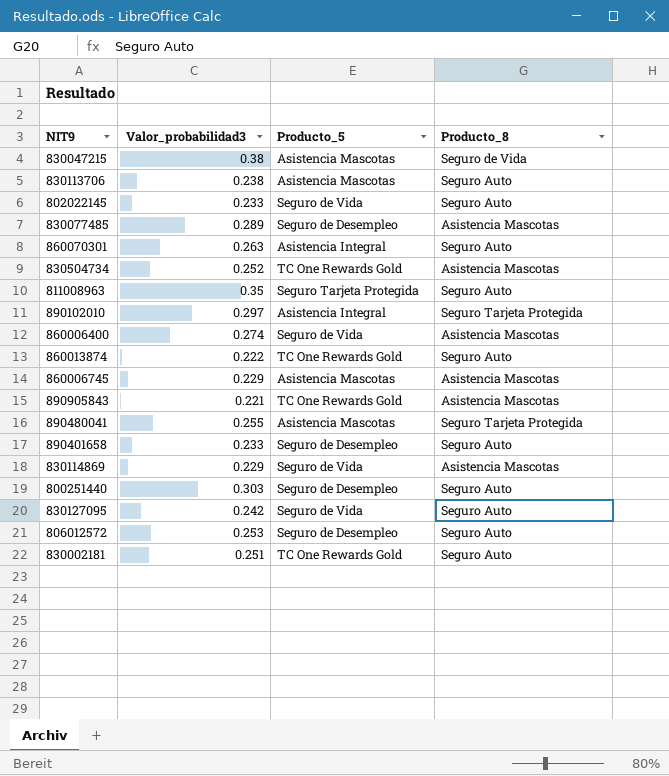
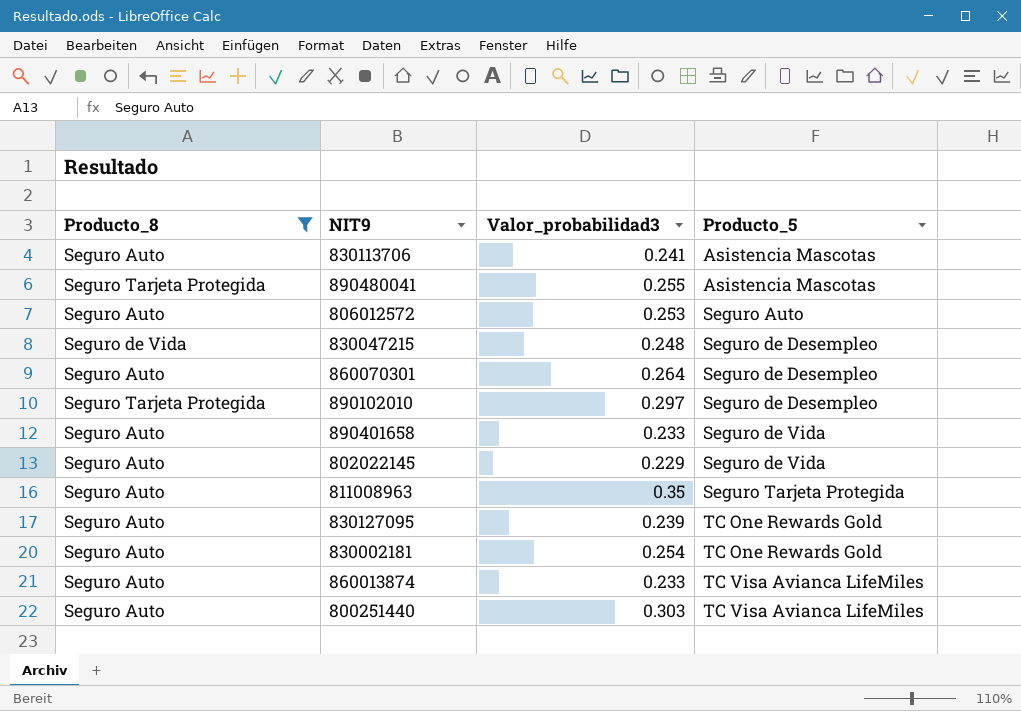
filter: none -> Producto_8 != Asistencia Mascotas
row order: none -> Producto_5 ascending
column Producto_8 | position: 4 -> 1
830113706 | Valor_probabilidad3: 0.238 -> 0.241
806012572 | Producto_5: Seguro de Desempleo -> Seguro Auto
830047215 | Valor_probabilidad3: 0.38 -> 0.248
830047215 | Producto_5: Asistencia Mascotas -> Seguro de Desempleo
860070301 | Valor_probabilidad3: 0.263 -> 0.264
860070301 | Producto_5: Asistencia Integral -> Seguro de Desempleo
890102010 | Producto_5: Asistencia Integral -> Seguro de Desempleo
890401658 | Producto_5: Seguro de Desempleo -> Seguro de Vida
802022145 | Valor_probabilidad3: 0.233 -> 0.229
830127095 | Valor_probabilidad3: 0.242 -> 0.239
830127095 | Producto_5: Seguro de Vida -> TC One Rewards Gold
830002181 | Valor_probabilidad3: 0.251 -> 0.254
860013874 | Valor_probabilidad3: 0.222 -> 0.233
860013874 | Producto_5: TC One Rewards Gold -> TC Visa Avianca LifeMiles
800251440 | Producto_5: Seguro de Desempleo -> TC Visa Avianca LifeMiles

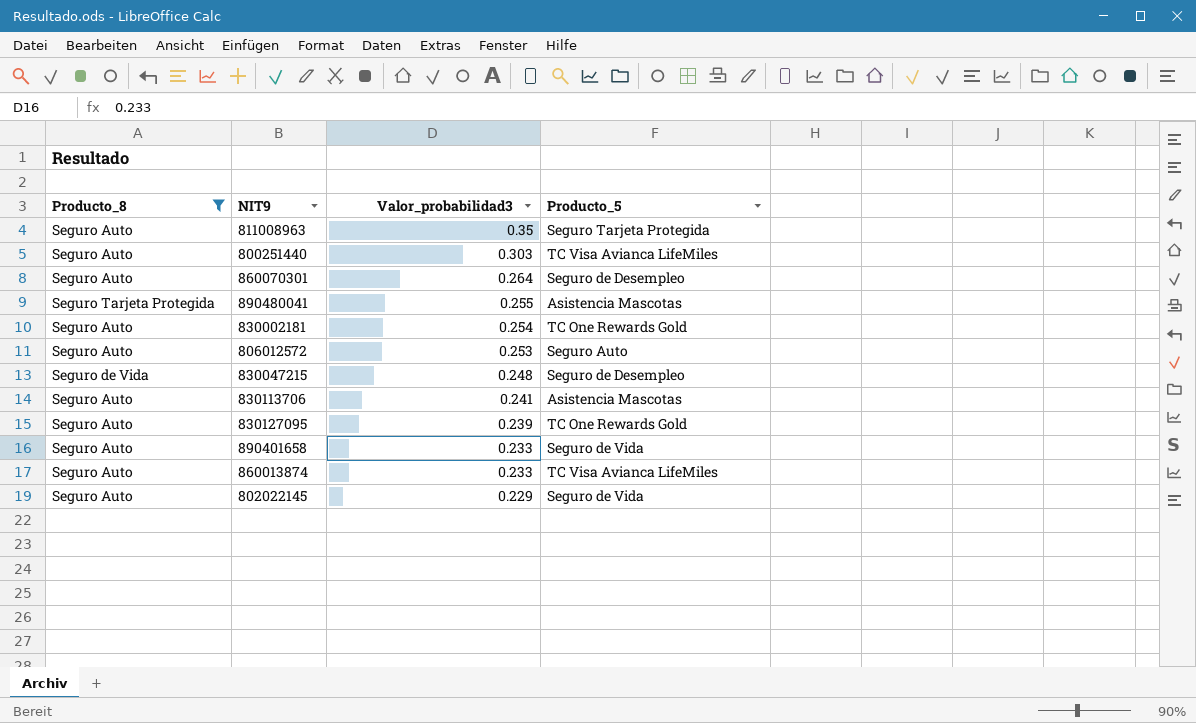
row order: Producto_5 ascending -> Valor_probabilidad3 descending
row 890102010: Seguro Tarjeta Protegida | 0.297 | Seguro de Desempleo -> none

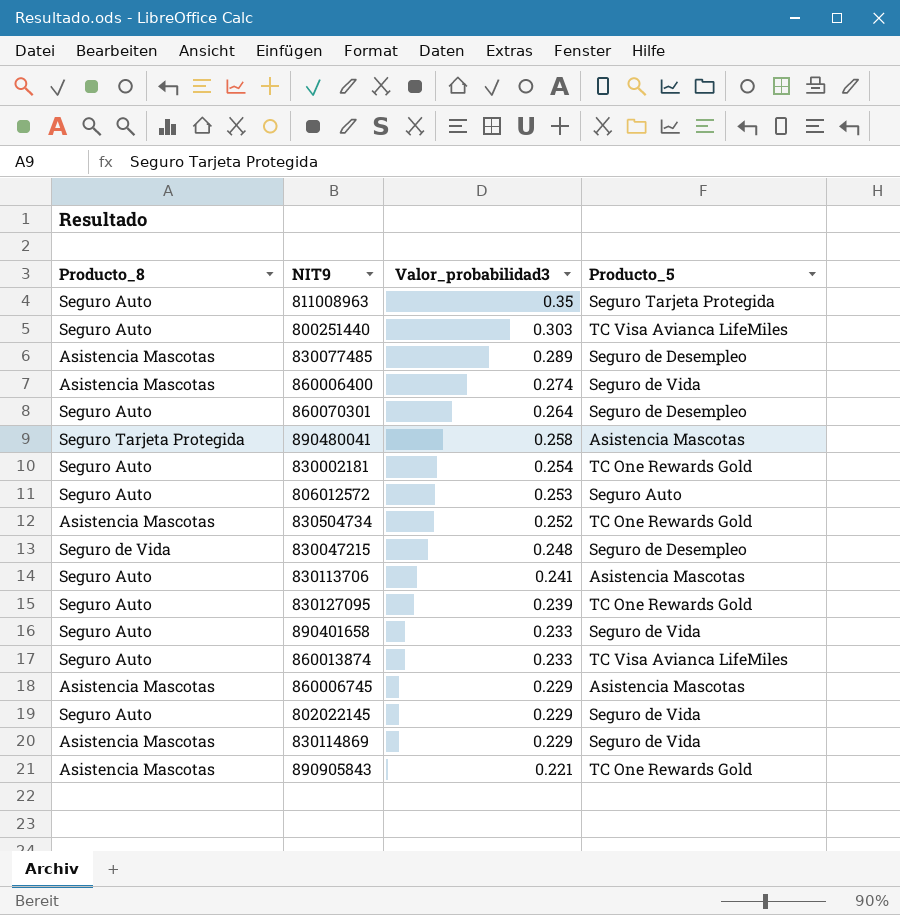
filter: Producto_8 != Asistencia Mascotas -> none
890480041 | Valor_probabilidad3: 0.255 -> 0.258

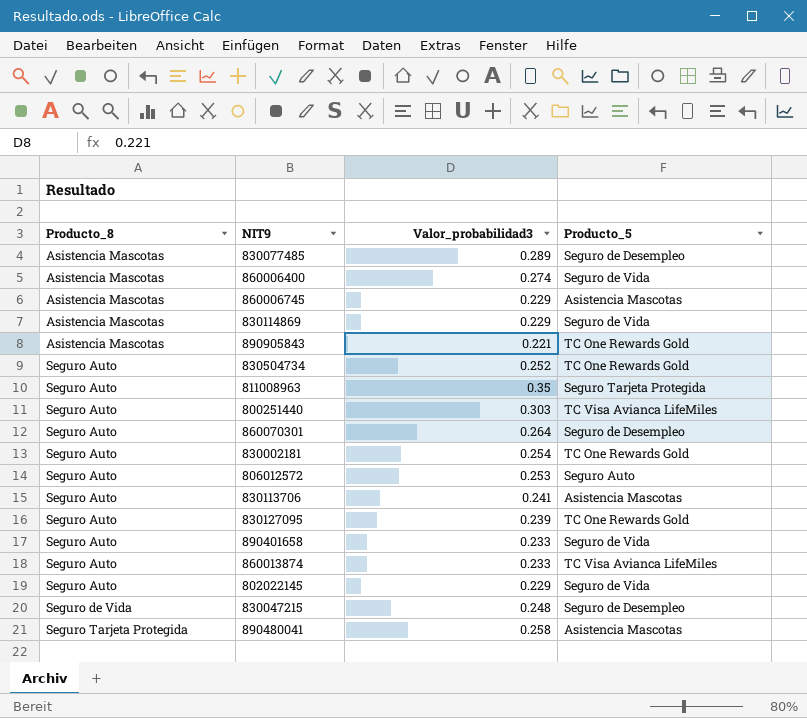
row order: Valor_probabilidad3 descending -> Producto_8 ascending
830504734 | Producto_8: Asistencia Mascotas -> Seguro Auto

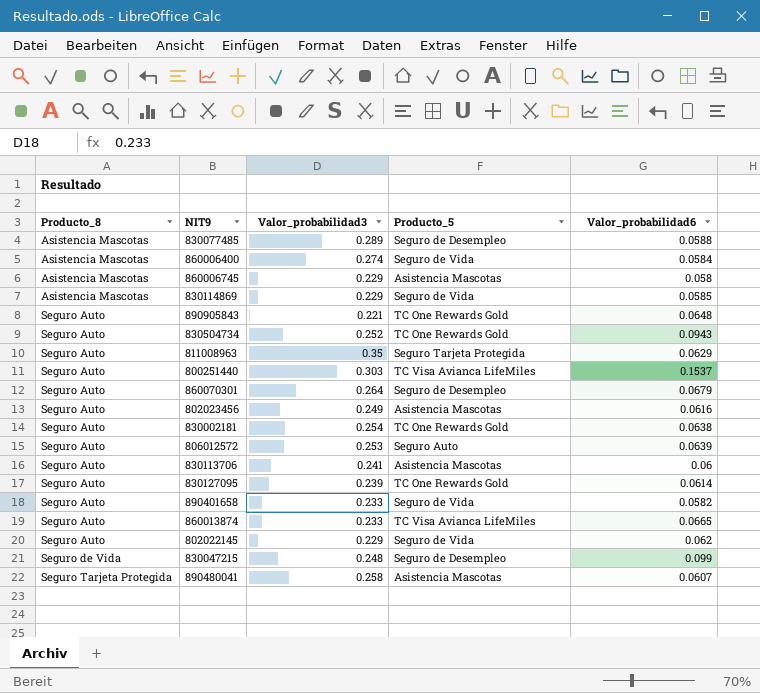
column Valor_probabilidad6 | position: none -> 5
890905843 | Producto_8: Asistencia Mascotas -> Seguro Auto
row 802023456: none -> Seguro Auto | 0.249 | Asistencia Mascotas | 0.0616

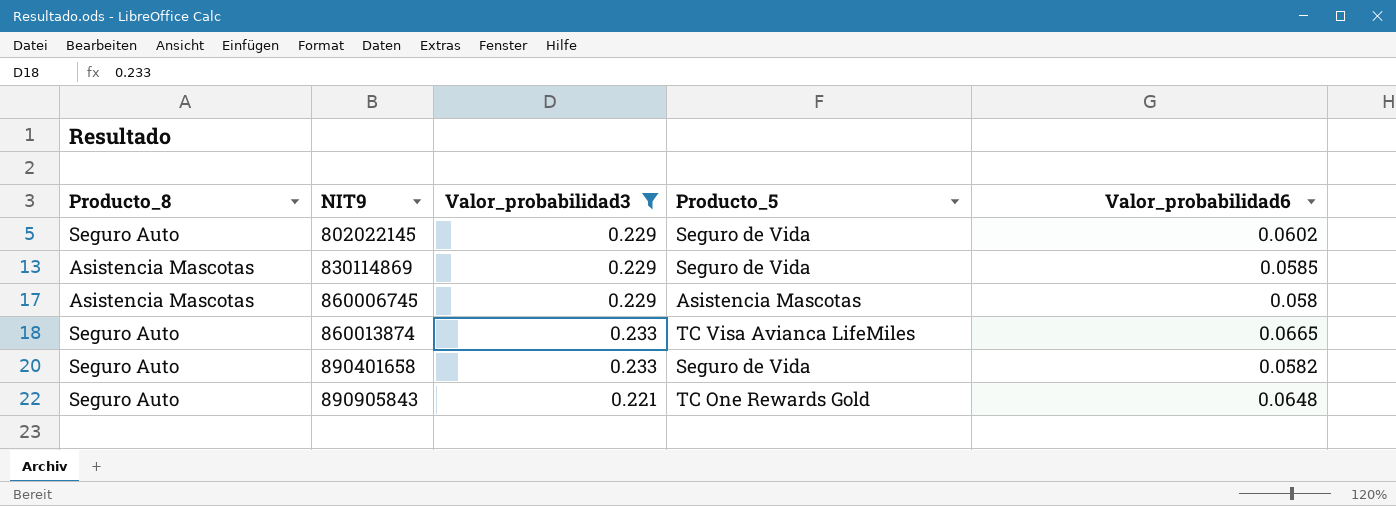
filter: none -> Valor_probabilidad3 <= 0.233
row order: Producto_8 ascending -> NIT9 ascending
802022145 | Valor_probabilidad6: 0.062 -> 0.0602

